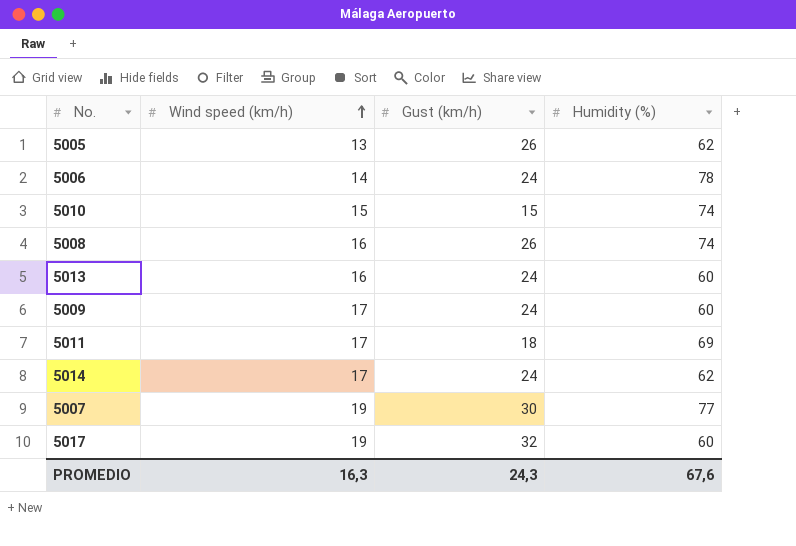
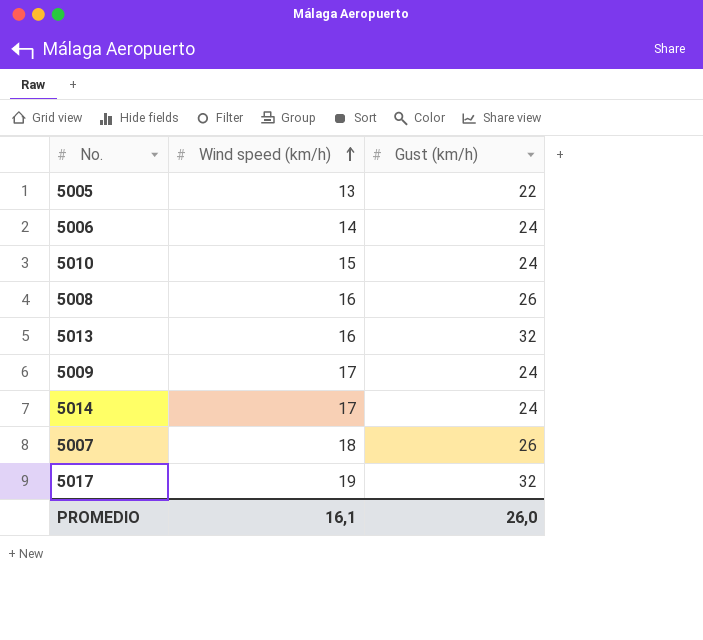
column Humidity (%) | position: 4 -> none
row 5011: 17 | 18 | 69 -> none
5005 | Gust (km/h): 26 -> 22
5010 | Gust (km/h): 15 -> 24
5013 | Gust (km/h): 24 -> 32
5007 | Wind speed (km/h): 19 -> 18
5007 | Gust (km/h): 30 -> 26
PROMEDIO | Wind speed (km/h): 16,3 -> 16,1
PROMEDIO | Gust (km/h): 24,3 -> 26,0

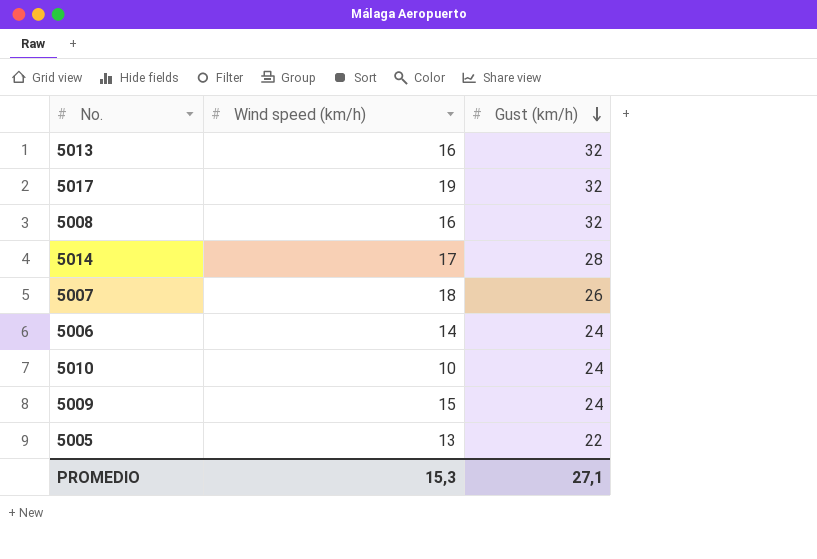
row order: Wind speed (km/h) ascending -> Gust (km/h) descending
5008 | Gust (km/h): 26 -> 32
5014 | Gust (km/h): 24 -> 28
5010 | Wind speed (km/h): 15 -> 10
5009 | Wind speed (km/h): 17 -> 15
PROMEDIO | Wind speed (km/h): 16,1 -> 15,3
PROMEDIO | Gust (km/h): 26,0 -> 27,1

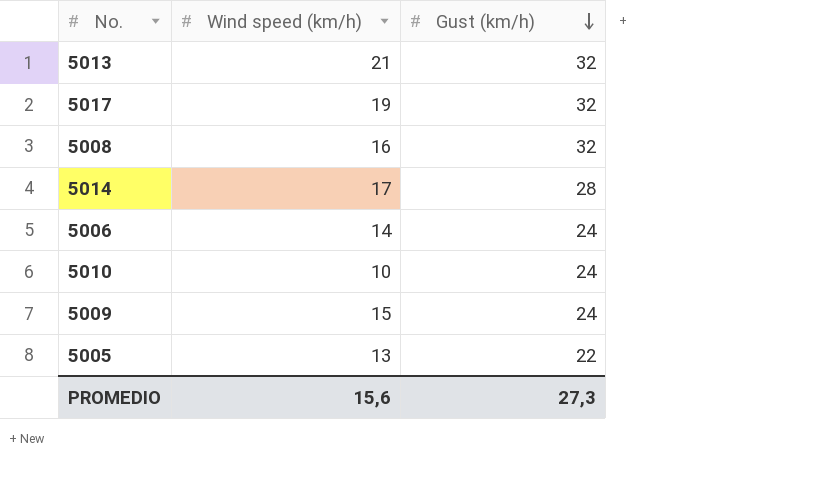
row 5007: 18 | 26 -> none
5013 | Wind speed (km/h): 16 -> 21
PROMEDIO | Wind speed (km/h): 15,3 -> 15,6
PROMEDIO | Gust (km/h): 27,1 -> 27,3

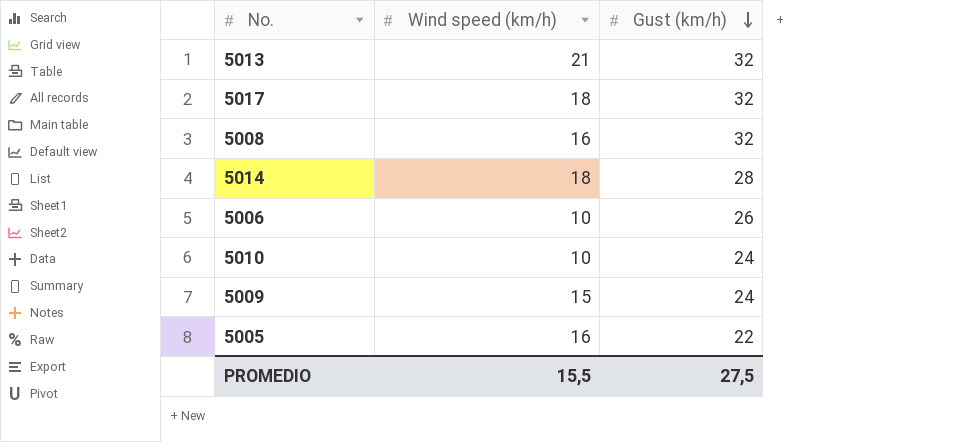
5017 | Wind speed (km/h): 19 -> 18
5014 | Wind speed (km/h): 17 -> 18
5006 | Wind speed (km/h): 14 -> 10
5006 | Gust (km/h): 24 -> 26
5005 | Wind speed (km/h): 13 -> 16
PROMEDIO | Wind speed (km/h): 15,6 -> 15,5
PROMEDIO | Gust (km/h): 27,3 -> 27,5

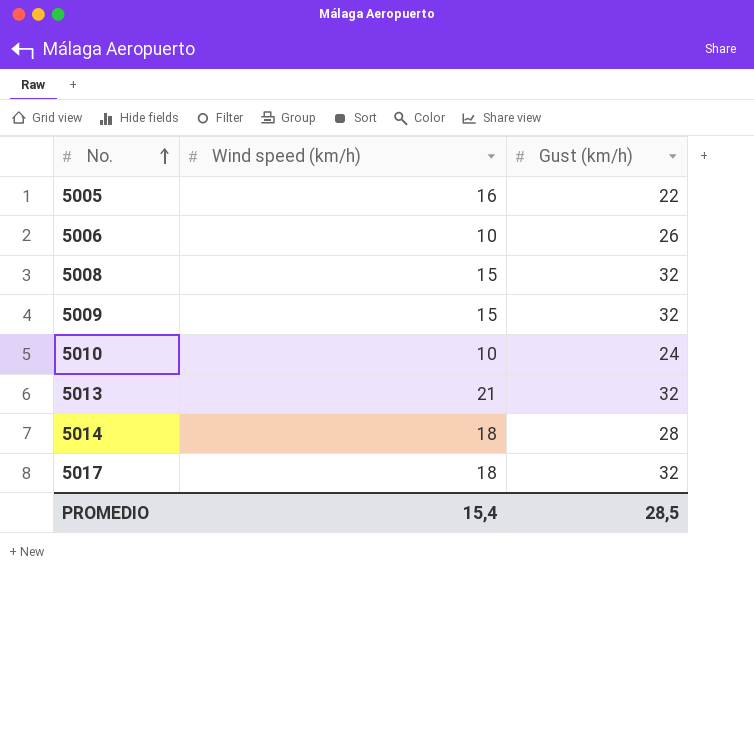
row order: Gust (km/h) descending -> No. ascending
5008 | Wind speed (km/h): 16 -> 15
5009 | Gust (km/h): 24 -> 32
PROMEDIO | Wind speed (km/h): 15,5 -> 15,4
PROMEDIO | Gust (km/h): 27,5 -> 28,5

